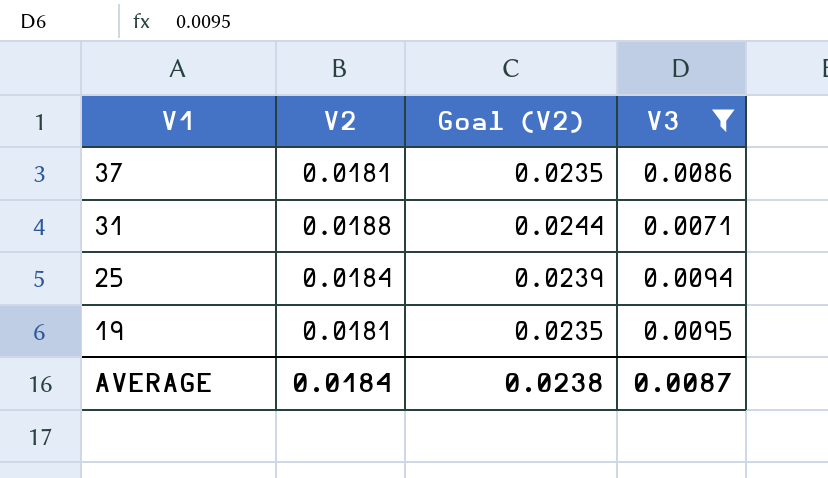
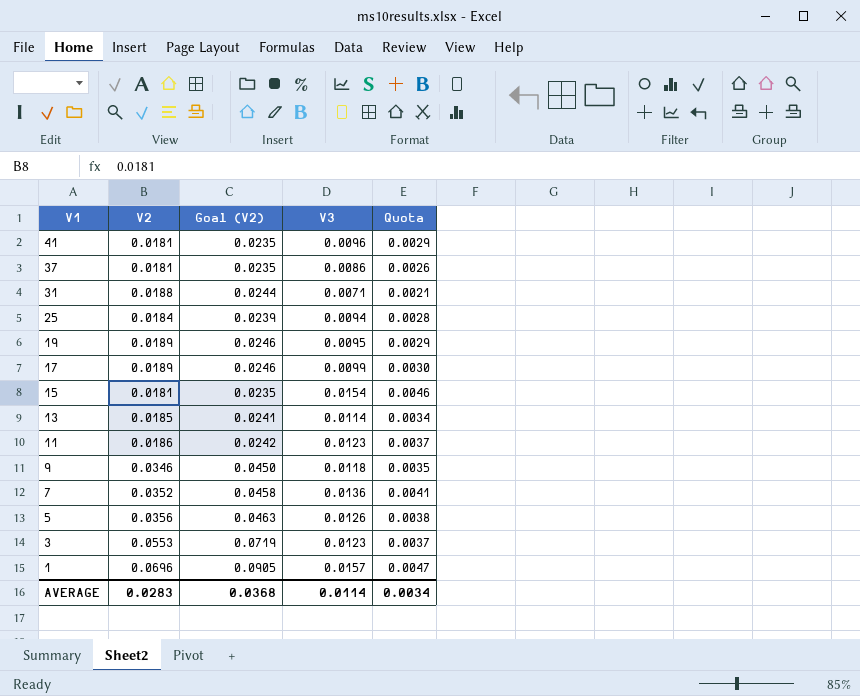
filter: V3 <= 0.0095 -> none
column Quota | formula: none -> [V3] * 0.3
19 | V2: 0.0181 -> 0.0189
19 | Goal (V2): 0.0235 -> 0.0246
AVERAGE | V2: 0.0184 -> 0.0283
AVERAGE | Goal (V2): 0.0238 -> 0.0368
AVERAGE | V3: 0.0087 -> 0.0114

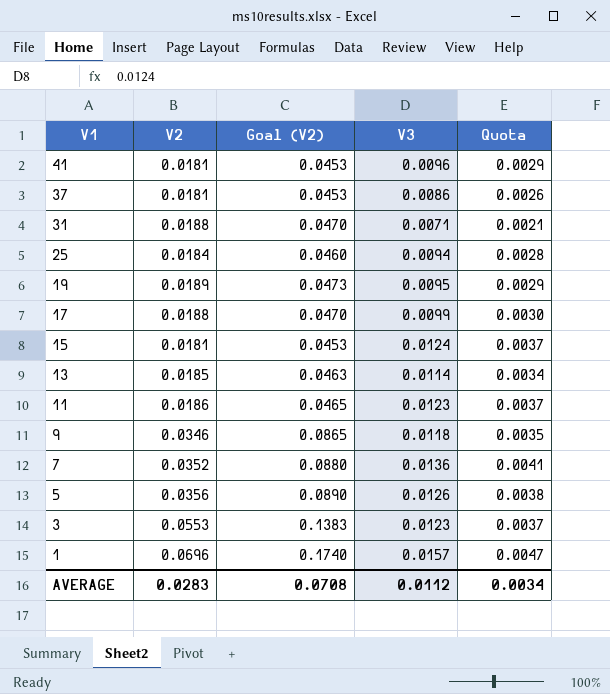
column Goal (V2) | formula: [V2] * 1.3 -> [V2] * 2.5
17 | V2: 0.0189 -> 0.0188
15 | V3: 0.0154 -> 0.0124
15 | Quota: 0.0046 -> 0.0037
AVERAGE | Goal (V2): 0.0368 -> 0.0708
AVERAGE | V3: 0.0114 -> 0.0112

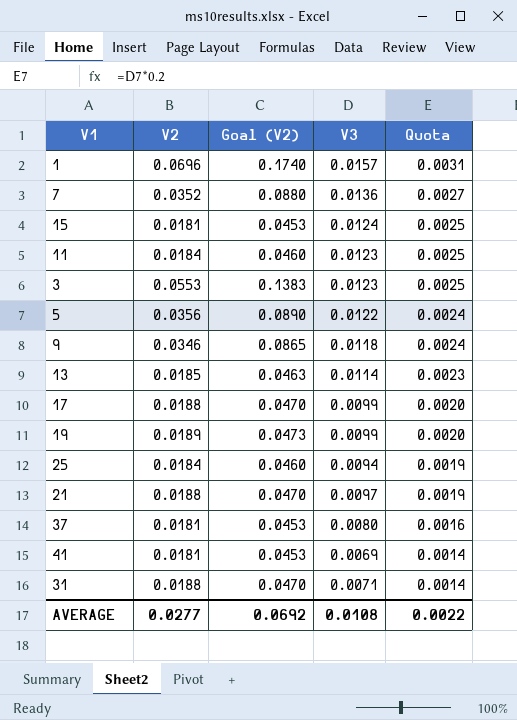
row order: V1 descending -> Quota descending
column Quota | formula: [V3] * 0.3 -> [V3] * 0.2
11 | V2: 0.0186 -> 0.0184
11 | Goal (V2): 0.0465 -> 0.0460
5 | V3: 0.0126 -> 0.0122
19 | V3: 0.0095 -> 0.0099
row 21: none -> 0.0188 | 0.0470 | 0.0097 | 0.0019
37 | V3: 0.0086 -> 0.0080
41 | V3: 0.0096 -> 0.0069
AVERAGE | V2: 0.0283 -> 0.0277
AVERAGE | Goal (V2): 0.0708 -> 0.0692
AVERAGE | V3: 0.0112 -> 0.0108
AVERAGE | Quota: 0.0034 -> 0.0022

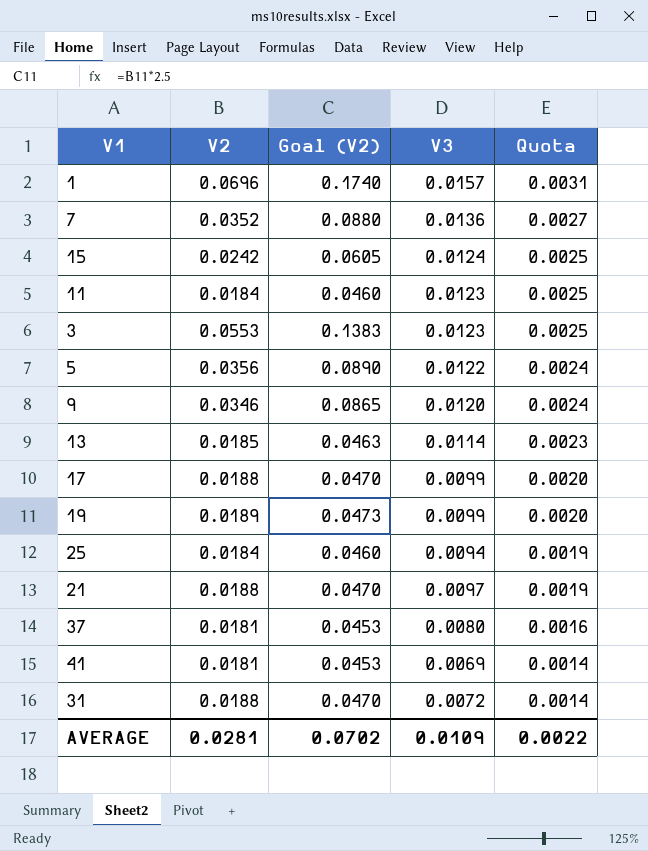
15 | V2: 0.0181 -> 0.0242
15 | Goal (V2): 0.0453 -> 0.0605
9 | V3: 0.0118 -> 0.0120
31 | V3: 0.0071 -> 0.0072
AVERAGE | V2: 0.0277 -> 0.0281
AVERAGE | Goal (V2): 0.0692 -> 0.0702
AVERAGE | V3: 0.0108 -> 0.0109

